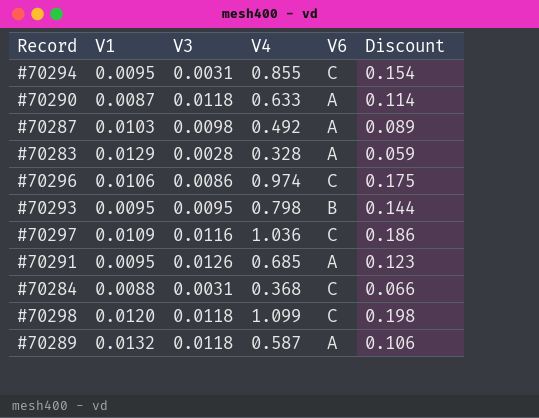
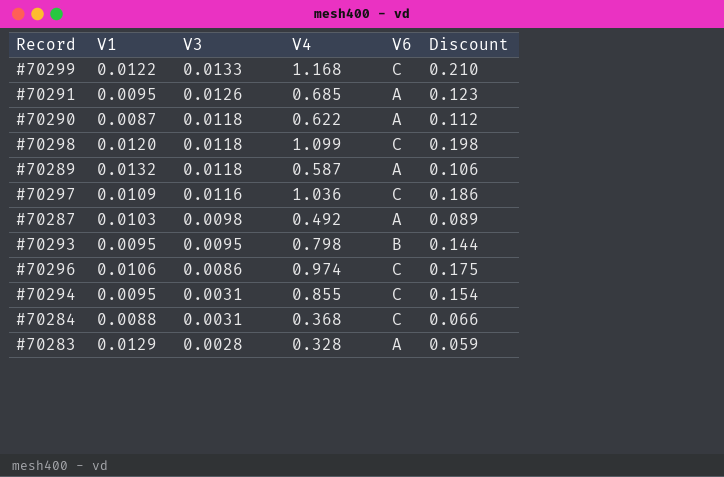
row order: none -> V3 descending
row #70299: none -> 0.0122 | 0.0133 | 1.168 | C | 0.210
#70290 | V4: 0.633 -> 0.622
#70290 | Discount: 0.114 -> 0.112

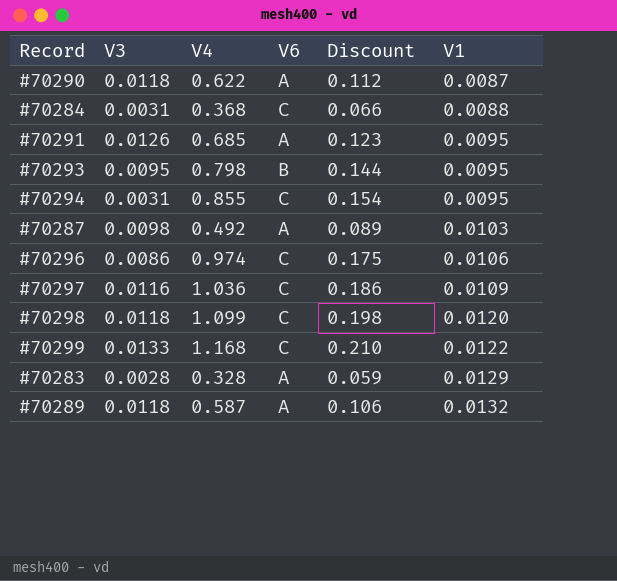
row order: V3 descending -> V1 ascending
column V1 | position: 2 -> 6

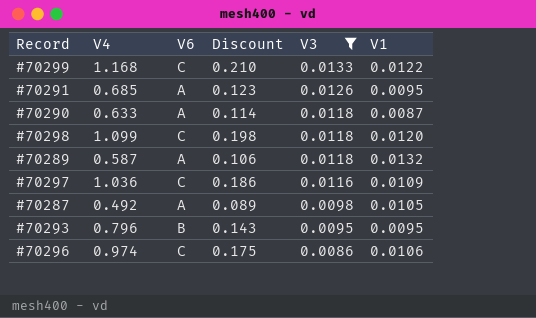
filter: none -> V3 >= 0.0086
row order: V1 ascending -> V3 descending
column V3 | position: 2 -> 5
#70290 | V4: 0.622 -> 0.633
#70290 | Discount: 0.112 -> 0.114
#70287 | V1: 0.0103 -> 0.0105
#70293 | V4: 0.798 -> 0.796
#70293 | Discount: 0.144 -> 0.143

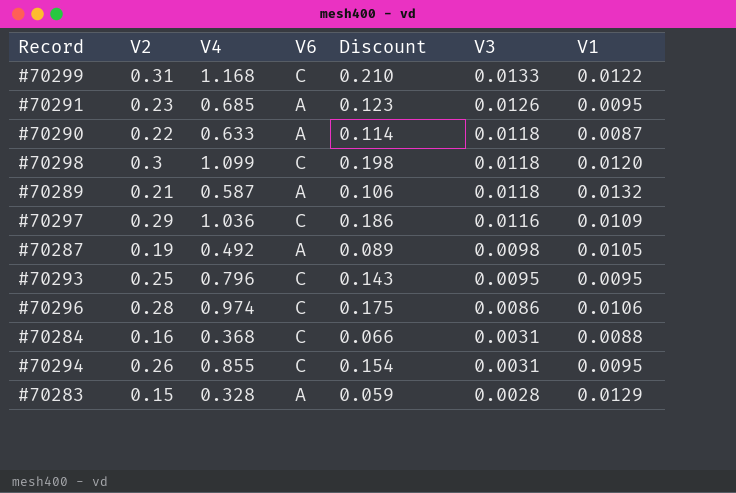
filter: V3 >= 0.0086 -> none
column V2 | position: none -> 2
#70293 | V6: B -> C

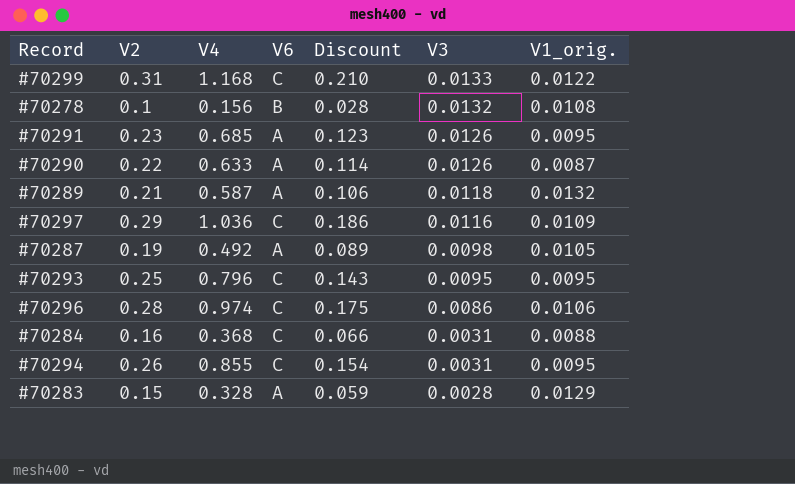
column name: V1 -> V1_orig.
row #70298: 0.3 | 1.099 | C | 0.198 | 0.0118 | 0.0120 -> none
row #70278: none -> 0.1 | 0.156 | B | 0.028 | 0.0132 | 0.0108
#70290 | V3: 0.0118 -> 0.0126

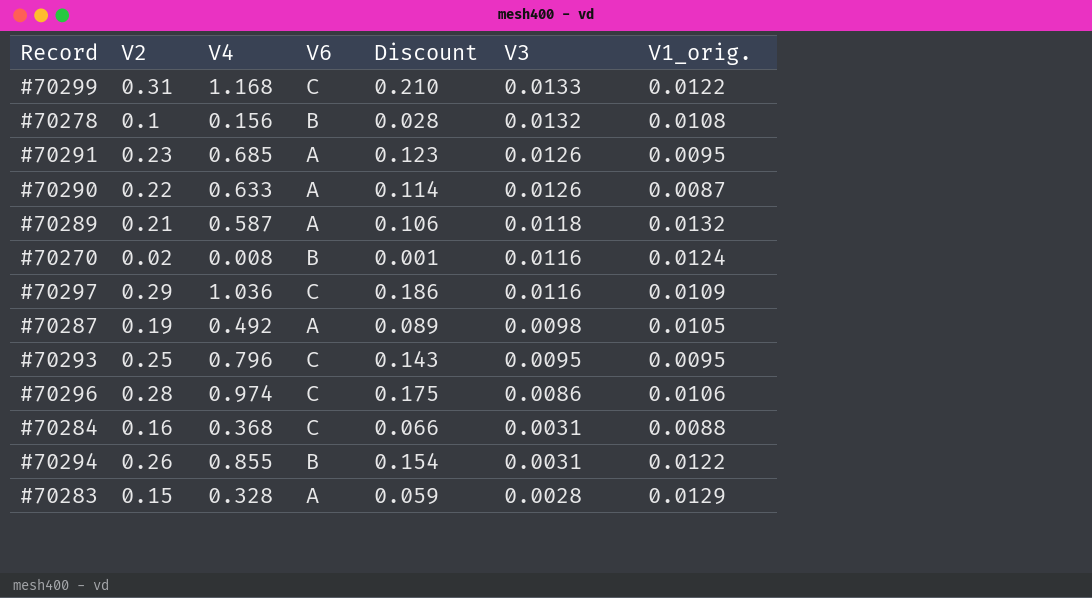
row #70270: none -> 0.02 | 0.008 | B | 0.001 | 0.0116 | 0.0124
#70294 | V6: C -> B
#70294 | V1_orig.: 0.0095 -> 0.0122

